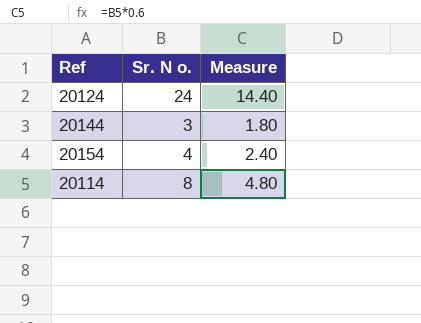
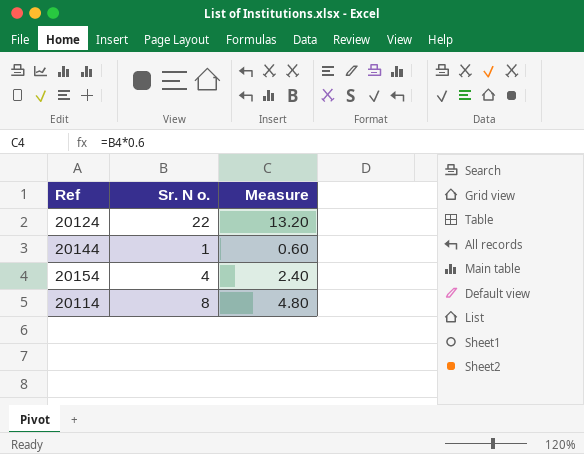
20124 | Sr. N o.: 24 -> 22
20124 | Measure: 14.40 -> 13.20
20144 | Sr. N o.: 3 -> 1
20144 | Measure: 1.80 -> 0.60

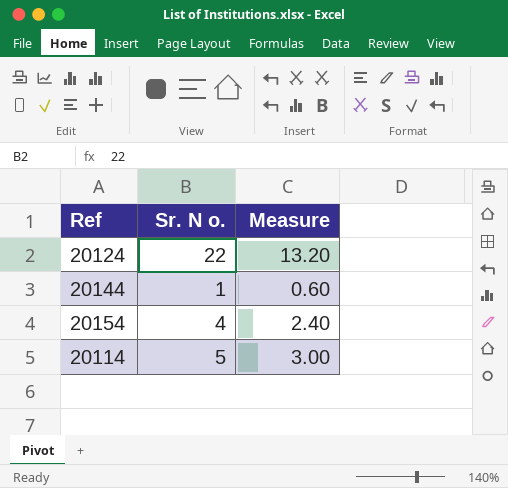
20114 | Sr. N o.: 8 -> 5
20114 | Measure: 4.80 -> 3.00

